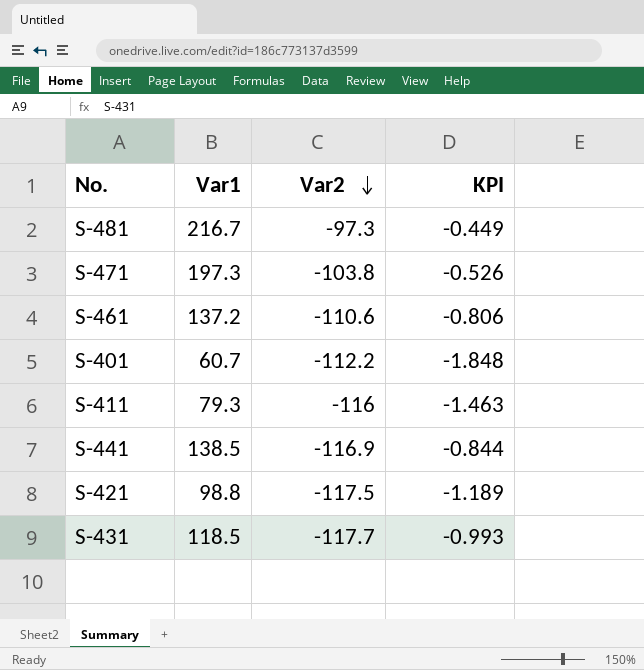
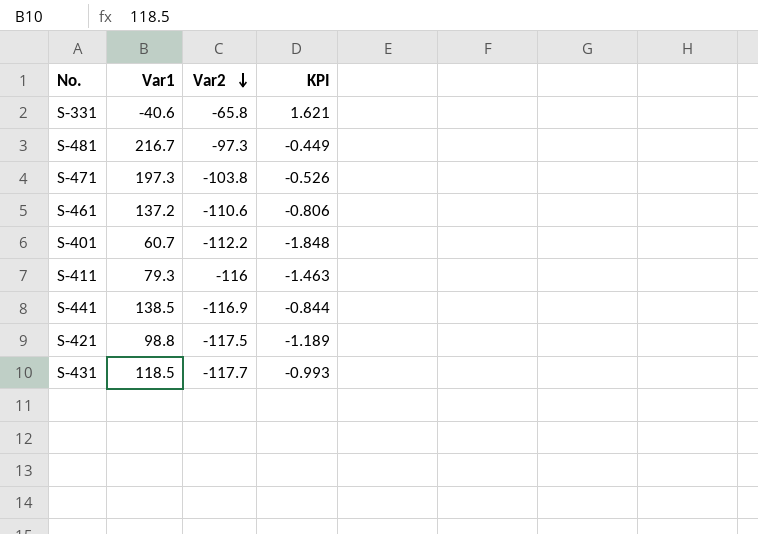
row S-331: none -> -40.6 | -65.8 | 1.621

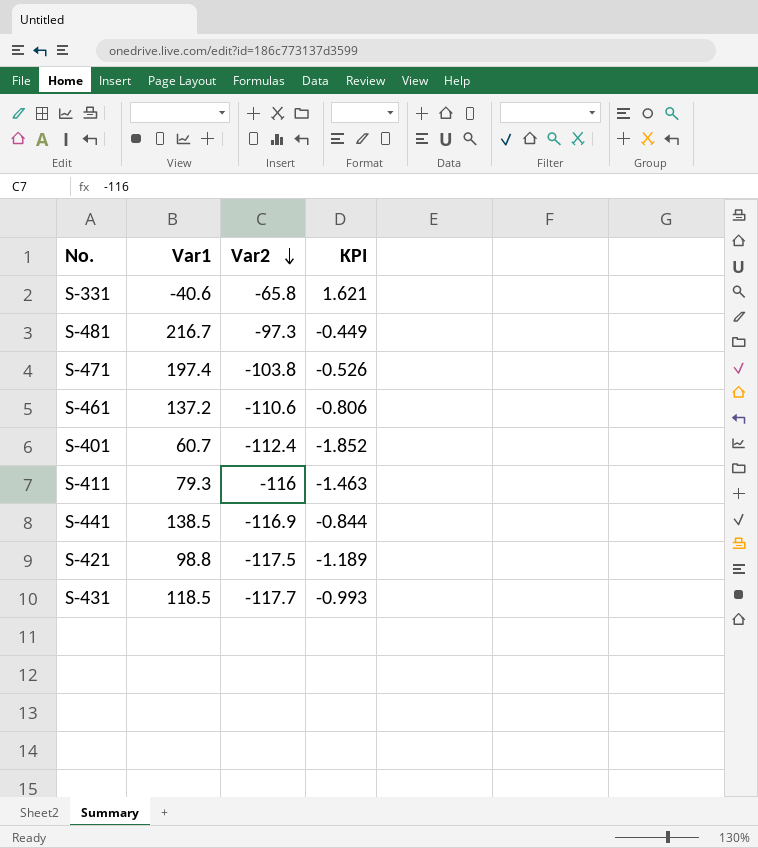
S-471 | Var1: 197.3 -> 197.4
S-401 | Var2: -112.2 -> -112.4
S-401 | KPI: -1.848 -> -1.852

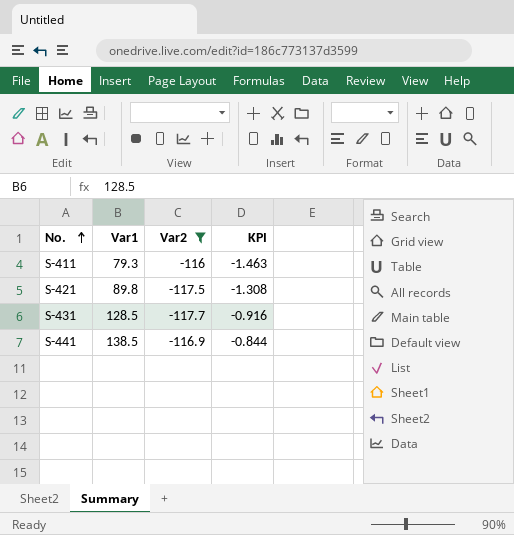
filter: none -> Var2 <= -116
row order: Var2 descending -> No. ascending
S-421 | Var1: 98.8 -> 89.8
S-421 | KPI: -1.189 -> -1.308
S-431 | Var1: 118.5 -> 128.5
S-431 | KPI: -0.993 -> -0.916

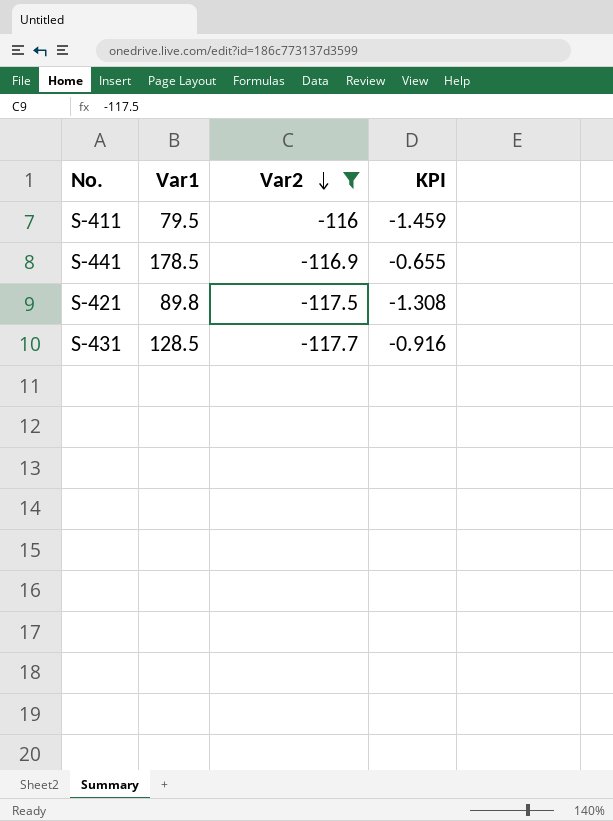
row order: No. ascending -> Var2 descending
S-411 | Var1: 79.3 -> 79.5
S-411 | KPI: -1.463 -> -1.459
S-441 | Var1: 138.5 -> 178.5
S-441 | KPI: -0.844 -> -0.655

